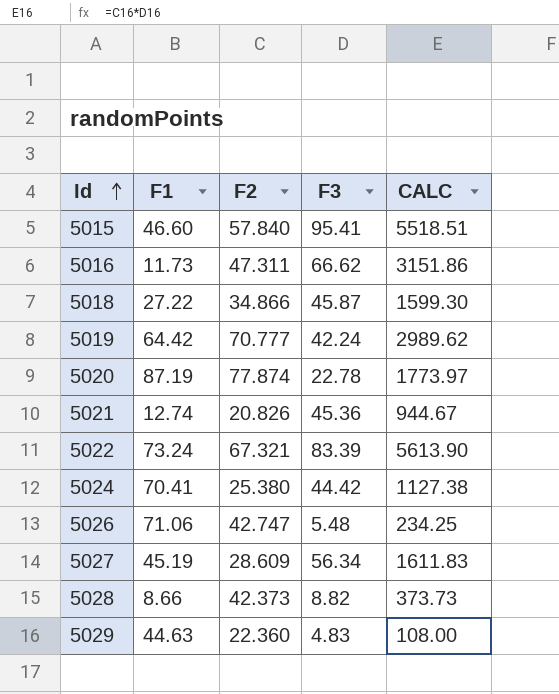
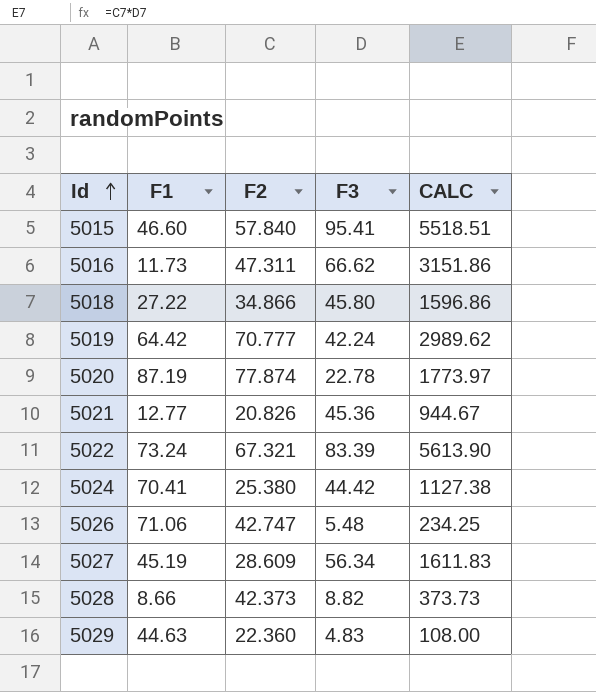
5018 | F3: 45.87 -> 45.80
5018 | CALC: 1599.30 -> 1596.86
5021 | F1: 12.74 -> 12.77

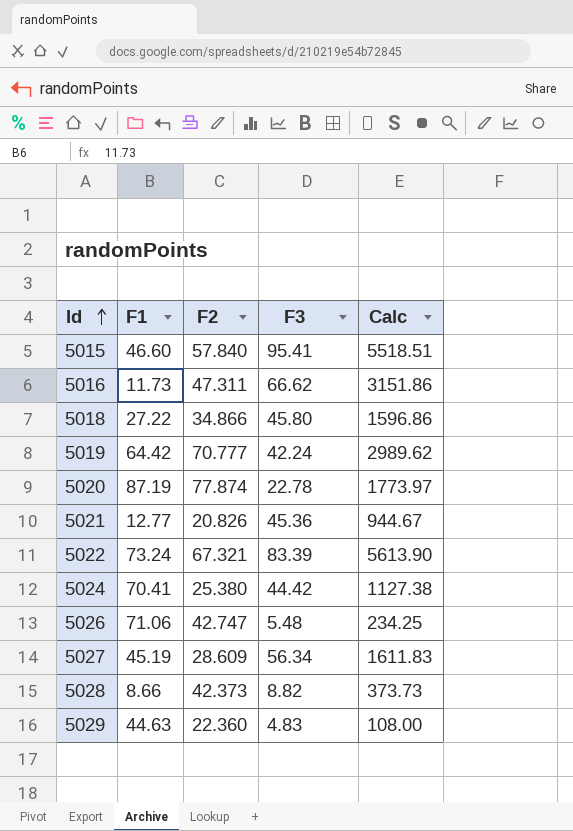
column name: CALC -> Calc

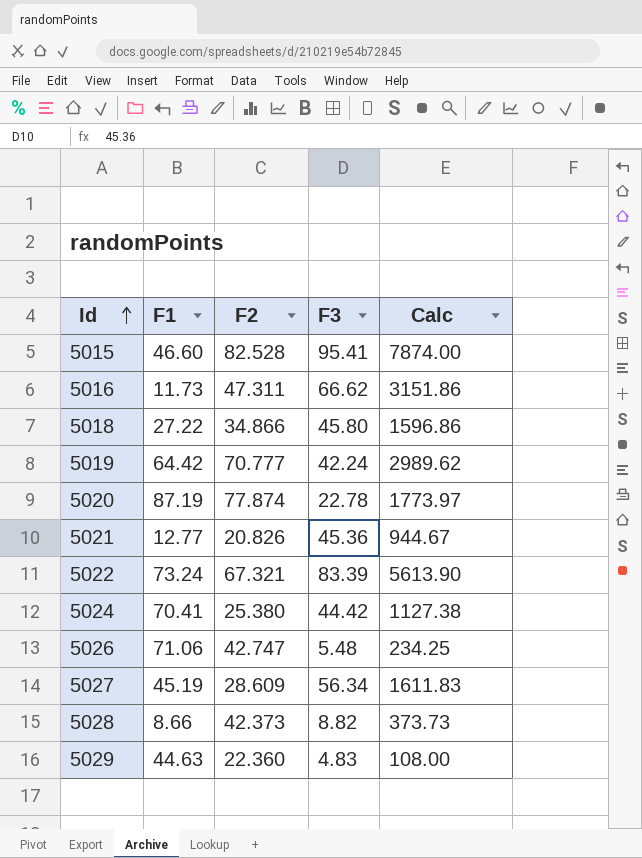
5015 | F2: 57.840 -> 82.528
5015 | Calc: 5518.51 -> 7874.00

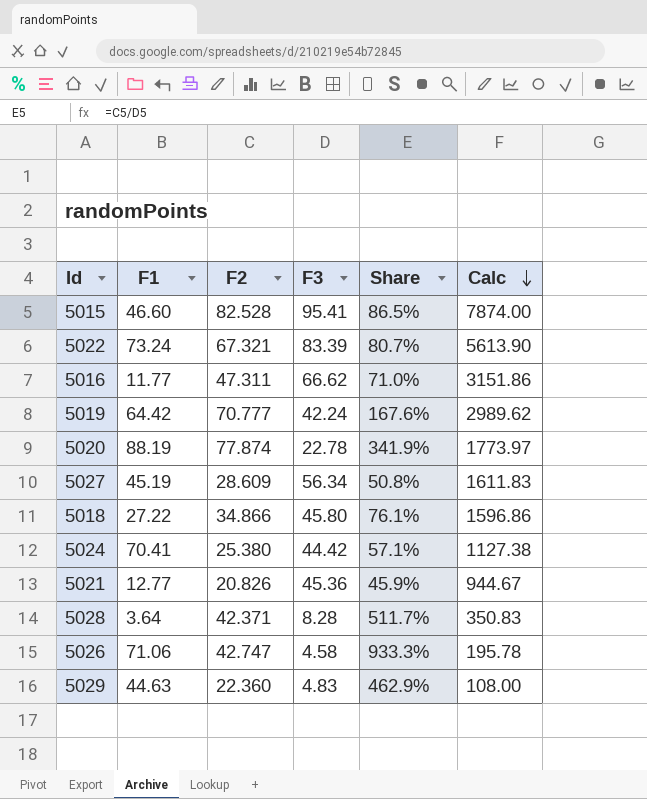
row order: Id ascending -> Calc descending
column Share | formula: none -> [F2] / [F3]
5016 | F1: 11.73 -> 11.77
5020 | F1: 87.19 -> 88.19
5028 | F1: 8.66 -> 3.64
5028 | F2: 42.373 -> 42.371
5028 | F3: 8.82 -> 8.28
5028 | Calc: 373.73 -> 350.83
5026 | F3: 5.48 -> 4.58
5026 | Calc: 234.25 -> 195.78

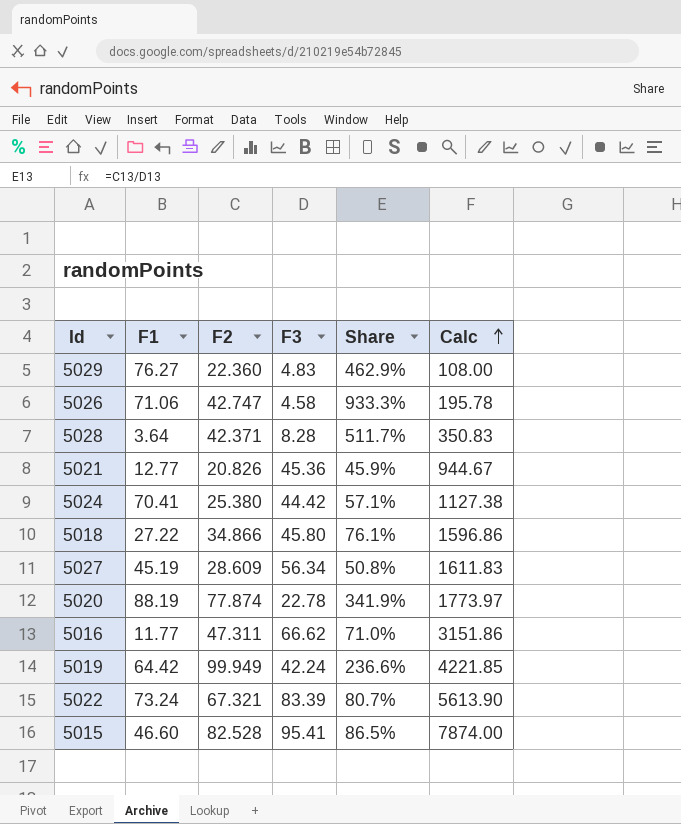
row order: Calc descending -> Calc ascending
5029 | F1: 44.63 -> 76.27
5019 | F2: 70.777 -> 99.949
5019 | Share: 167.6% -> 236.6%
5019 | Calc: 2989.62 -> 4221.85

